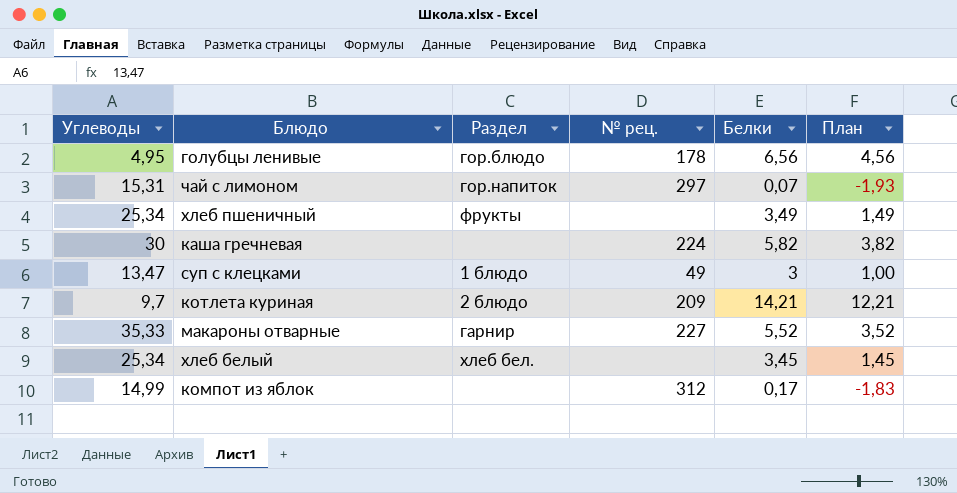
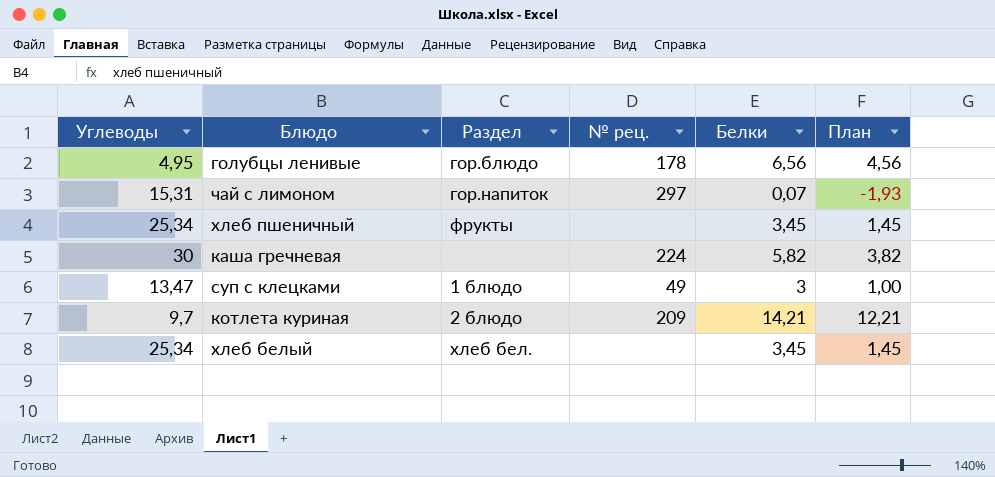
row макароны отварные: 35,33 | гарнир | 227 | 5,52 | 3,52 -> none
row компот из яблок: 14,99 | none | 312 | 0,17 | -1,83 -> none
хлеб пшеничный | Белки: 3,49 -> 3,45
хлеб пшеничный | План: 1,49 -> 1,45

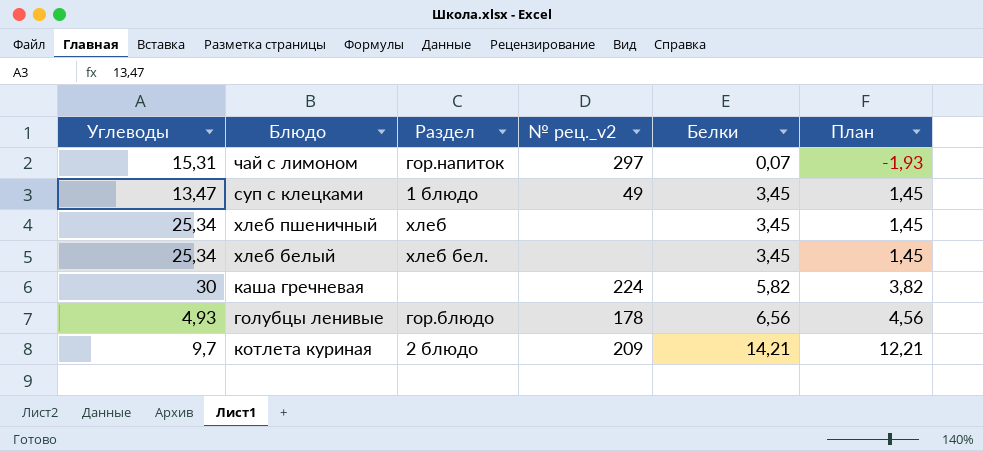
row order: none -> Белки ascending
column name: № рец. -> № рец._v2
суп с клецками | Белки: 3 -> 3,45
суп с клецками | План: 1,00 -> 1,45
хлеб пшеничный | Раздел: фрукты -> хлеб
голубцы ленивые | Углеводы: 4,95 -> 4,93

